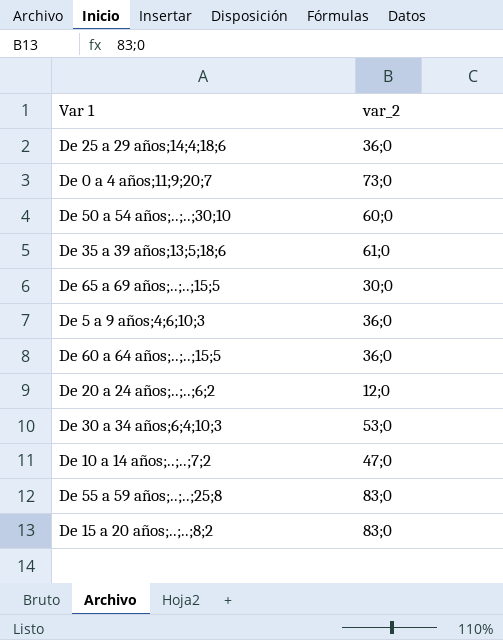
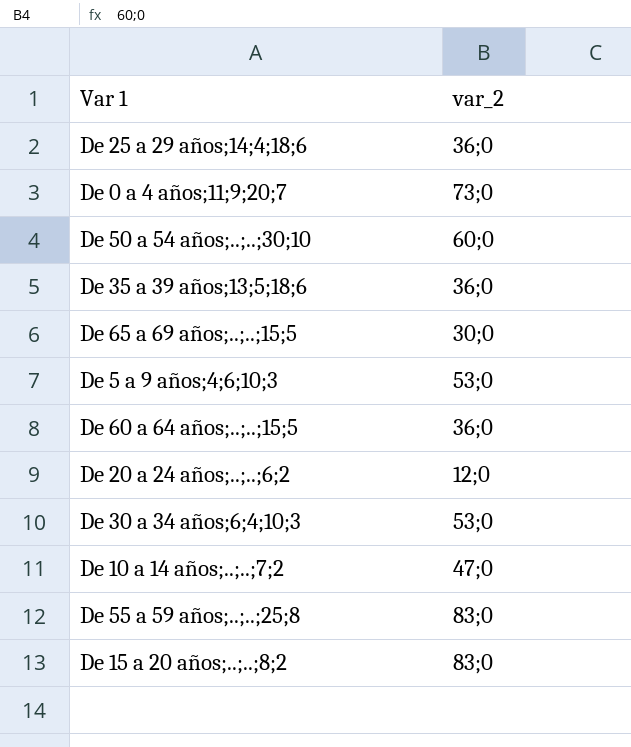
De 35 a 39 años;13;5;18;6 | var_2: 61;0 -> 36;0
De 5 a 9 años;4;6;10;3 | var_2: 36;0 -> 53;0

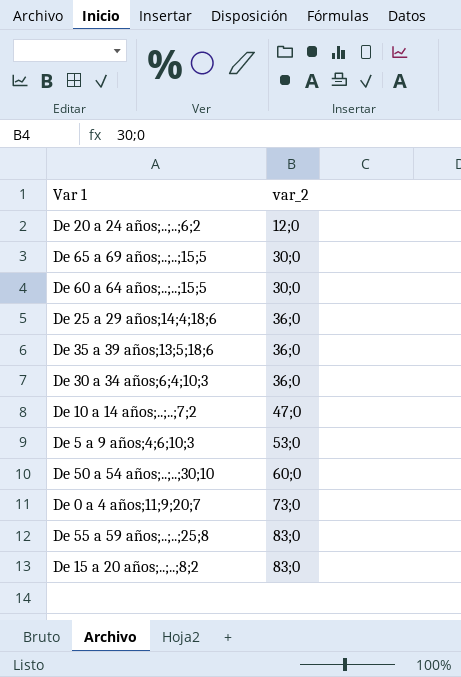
row order: none -> var_2 ascending
De 60 a 64 años;..;..;15;5 | var_2: 36;0 -> 30;0
De 30 a 34 años;6;4;10;3 | var_2: 53;0 -> 36;0

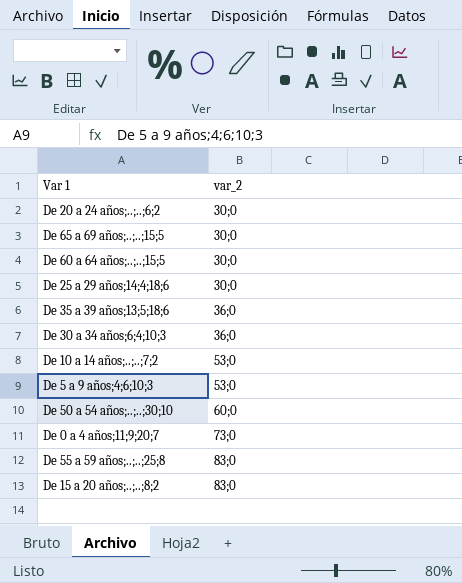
De 20 a 24 años;..;..;6;2 | var_2: 12;0 -> 30;0
De 25 a 29 años;14;4;18;6 | var_2: 36;0 -> 30;0
De 10 a 14 años;..;..;7;2 | var_2: 47;0 -> 53;0

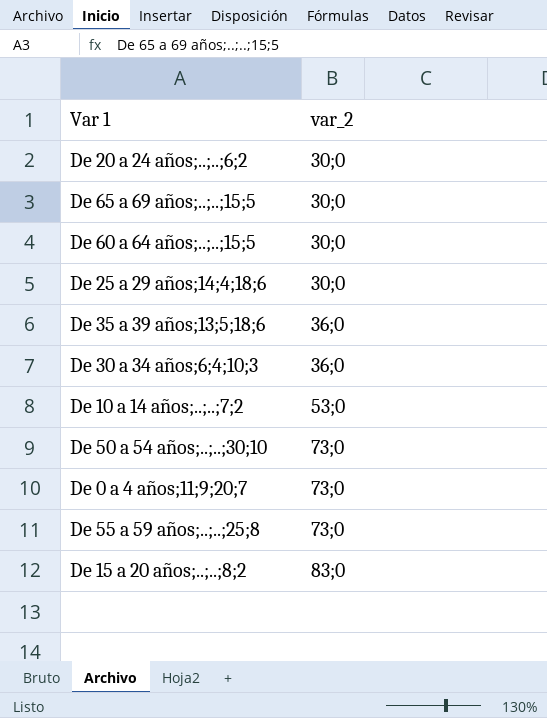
row De 5 a 9 años;4;6;10;3: 53;0 -> none
De 50 a 54 años;..;..;30;10 | var_2: 60;0 -> 73;0
De 55 a 59 años;..;..;25;8 | var_2: 83;0 -> 73;0

